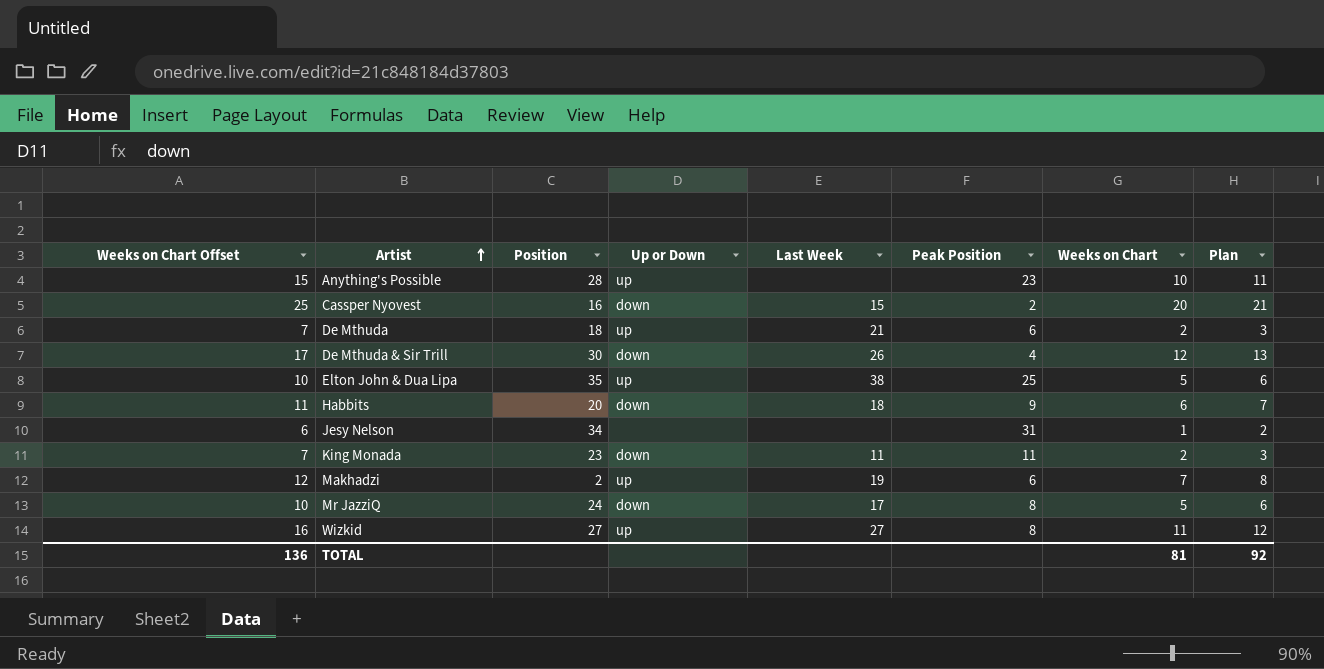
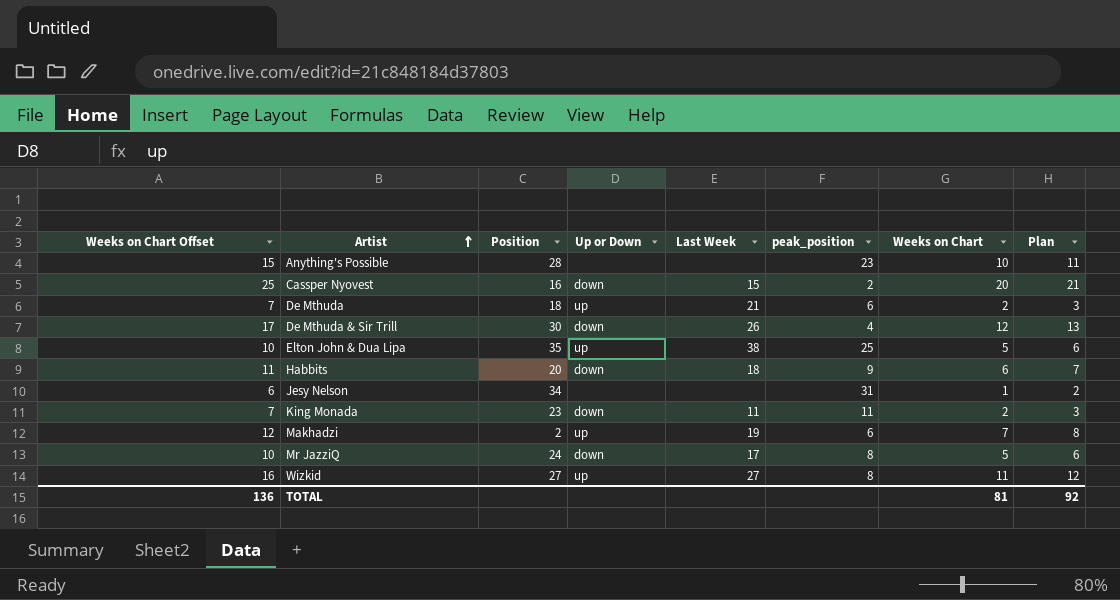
column name: Peak Position -> peak_position
Anything's Possible | Up or Down: up -> none

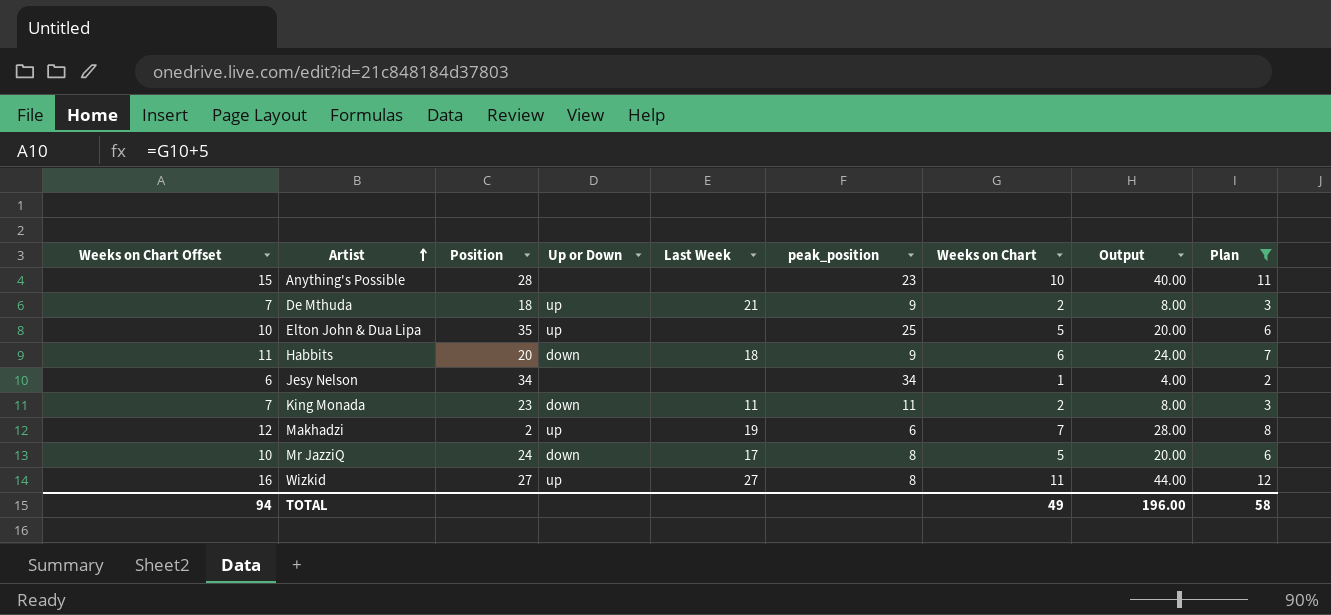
filter: none -> Plan <= 12
column Output | formula: none -> [Weeks on Chart] * 4
De Mthuda | peak_position: 6 -> 9
Elton John & Dua Lipa | Last Week: 38 -> none
Jesy Nelson | peak_position: 31 -> 34
TOTAL | Weeks on Chart Offset: 136 -> 94
TOTAL | Weeks on Chart: 81 -> 49
TOTAL | Plan: 92 -> 58

